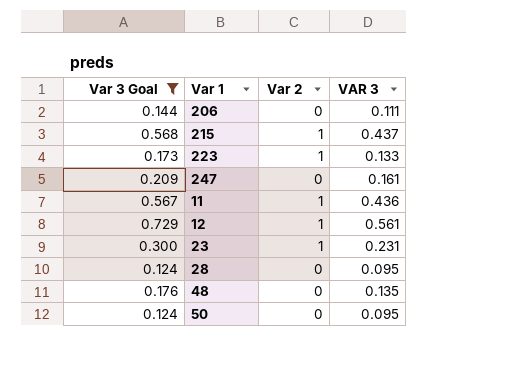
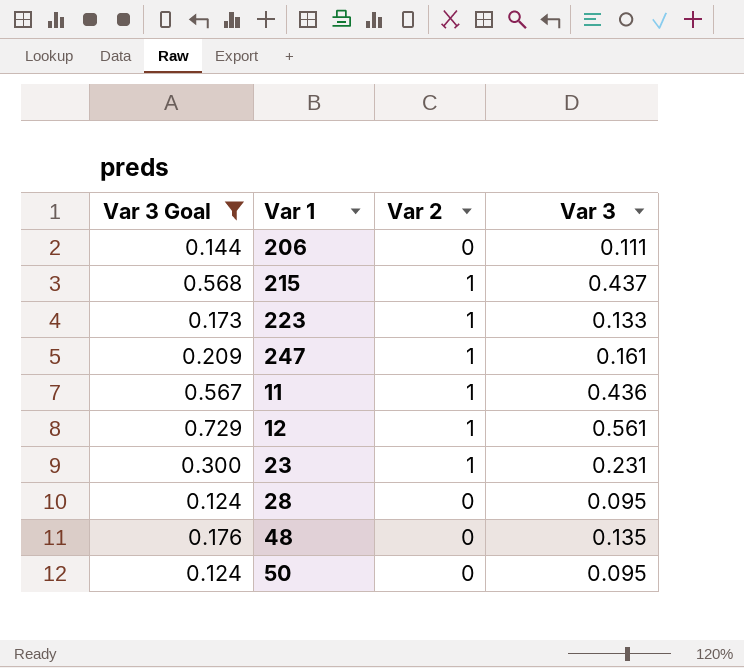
column name: VAR 3 -> Var 3
247 | Var 2: 0 -> 1

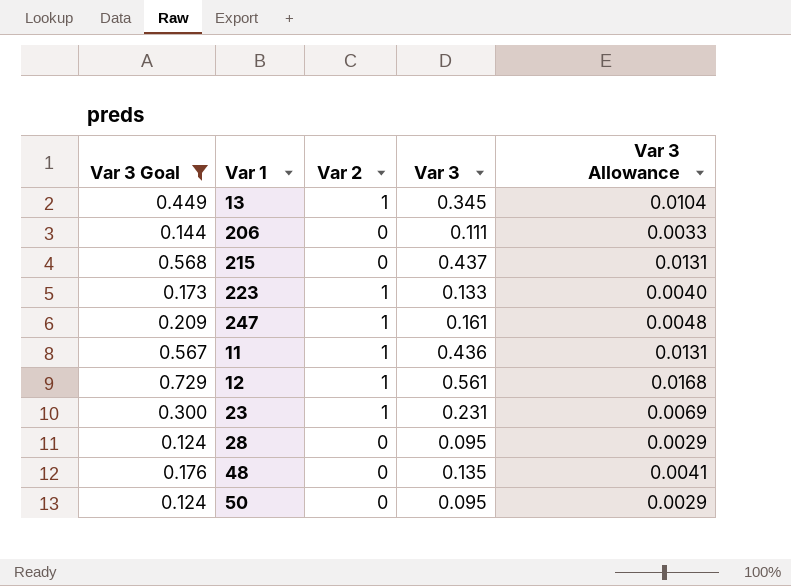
column Var 3 Allowance | formula: none -> [Var 3] * 0.03
row 13: none -> 0.449 | 1 | 0.345 | 0.0104
215 | Var 2: 1 -> 0

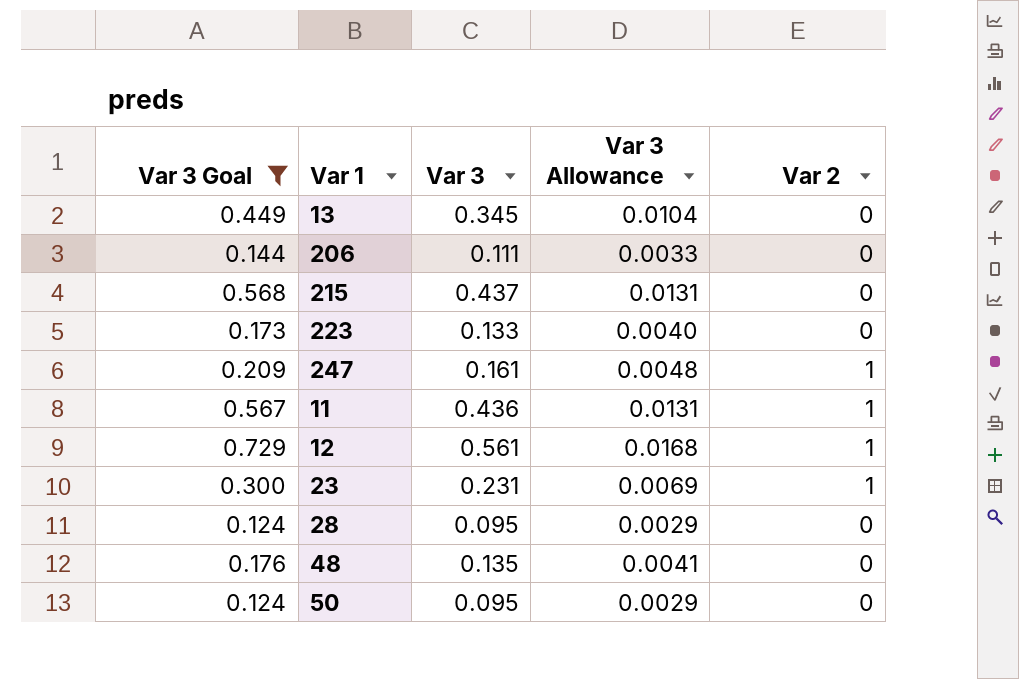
column Var 2 | position: 3 -> 5
13 | Var 2: 1 -> 0
223 | Var 2: 1 -> 0

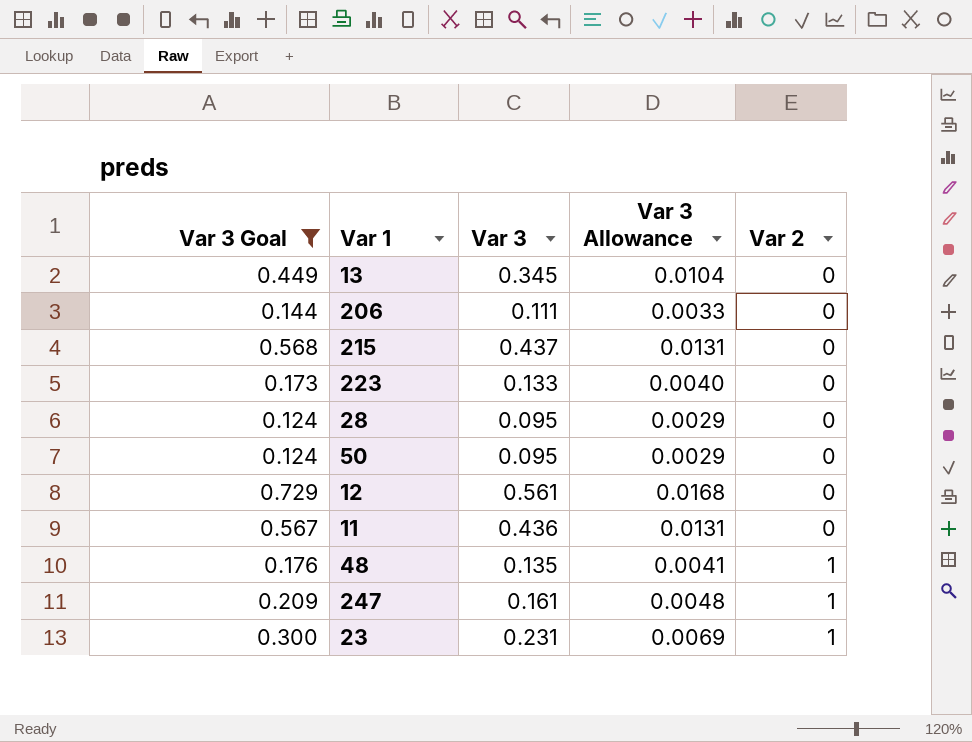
row order: none -> Var 2 ascending
12 | Var 2: 1 -> 0
11 | Var 2: 1 -> 0
48 | Var 2: 0 -> 1

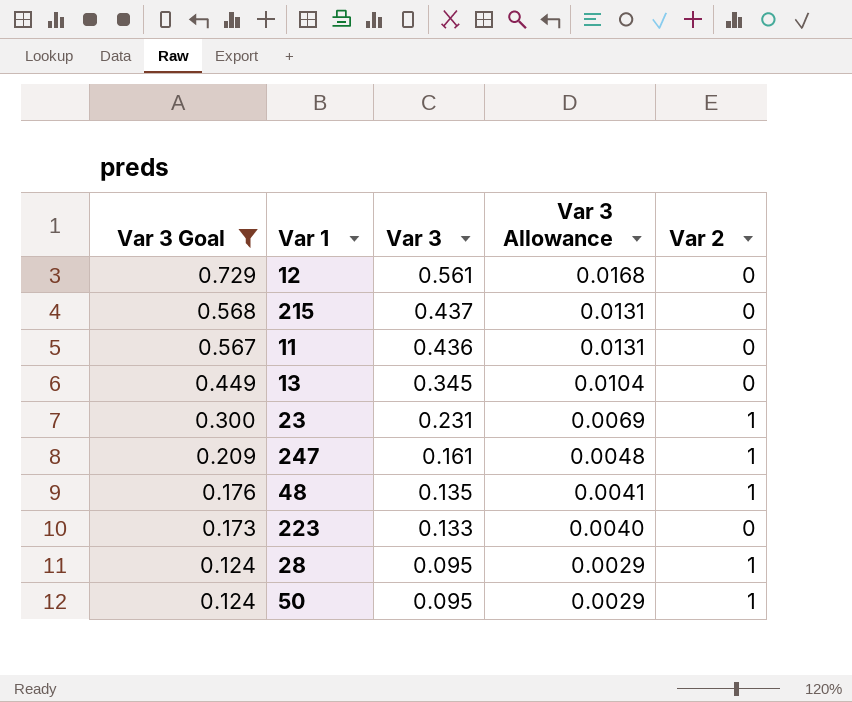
row order: Var 2 ascending -> Var 3 Goal descending
row 206: 0.144 | 0.111 | 0.0033 | 0 -> none
28 | Var 2: 0 -> 1
50 | Var 2: 0 -> 1

